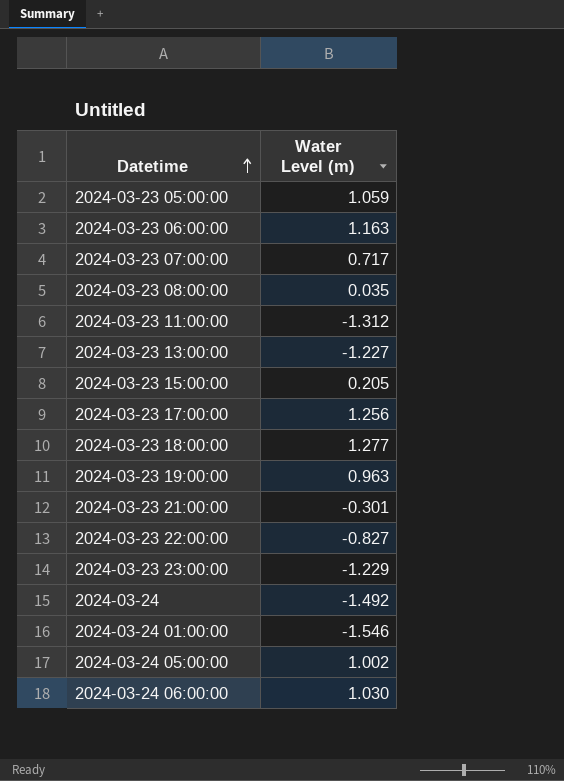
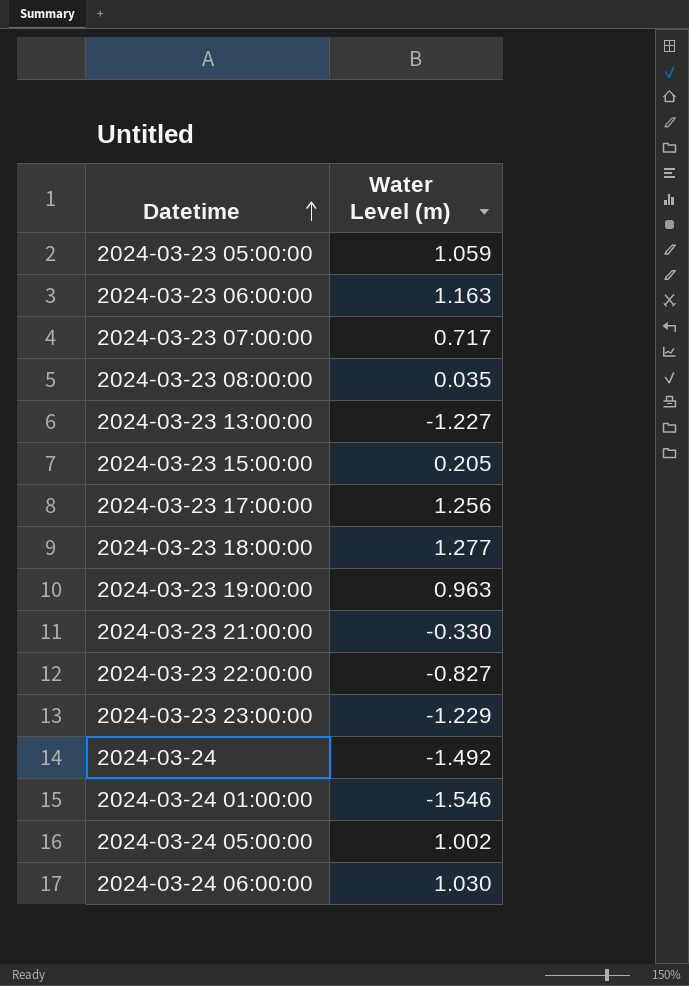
row 2024-03-23 11:00:00: -1.312 -> none
2024-03-23 21:00:00 | Water Level (m): -0.301 -> -0.330

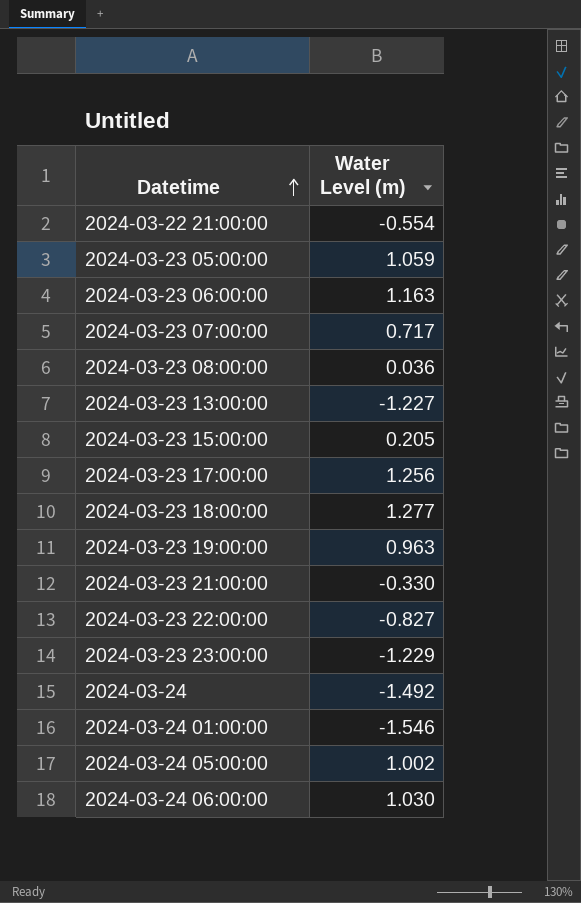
row 2024-03-22 21:00:00: none -> -0.554
2024-03-23 08:00:00 | Water Level (m): 0.035 -> 0.036

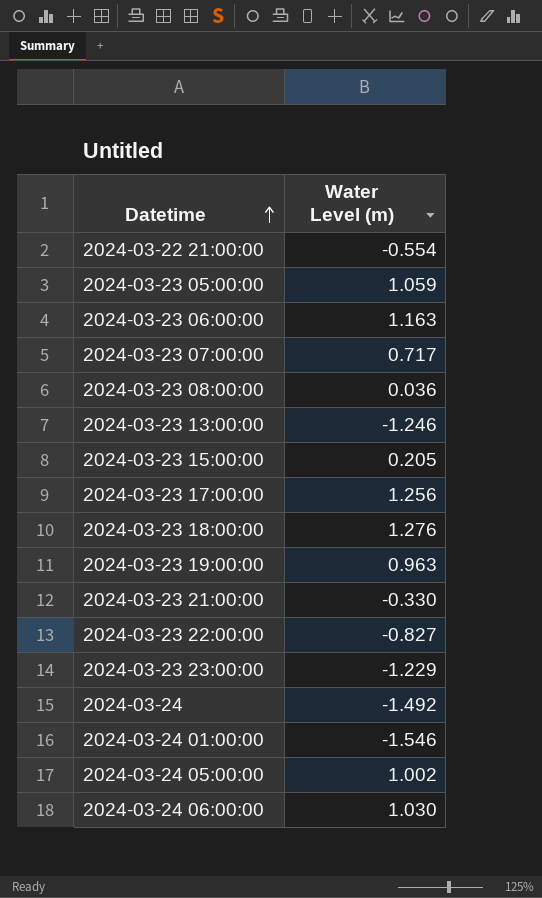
2024-03-23 13:00:00 | Water Level (m): -1.227 -> -1.246
2024-03-23 18:00:00 | Water Level (m): 1.277 -> 1.276

